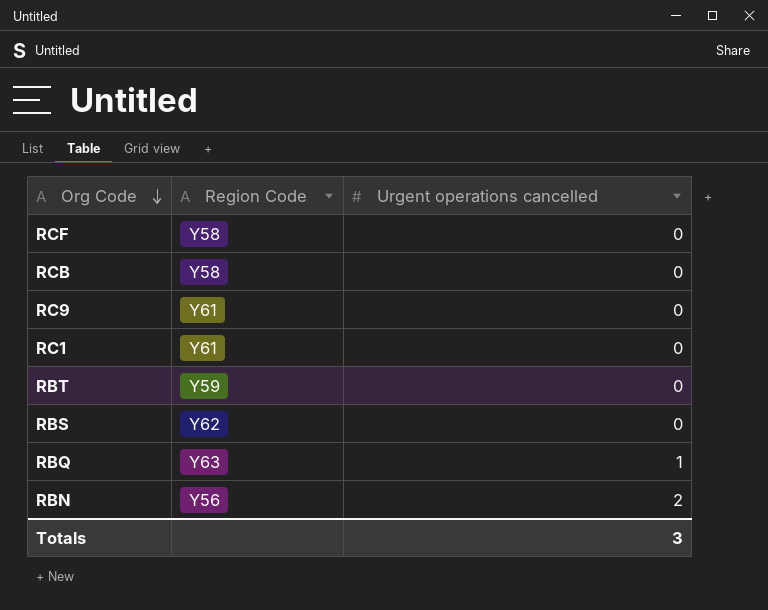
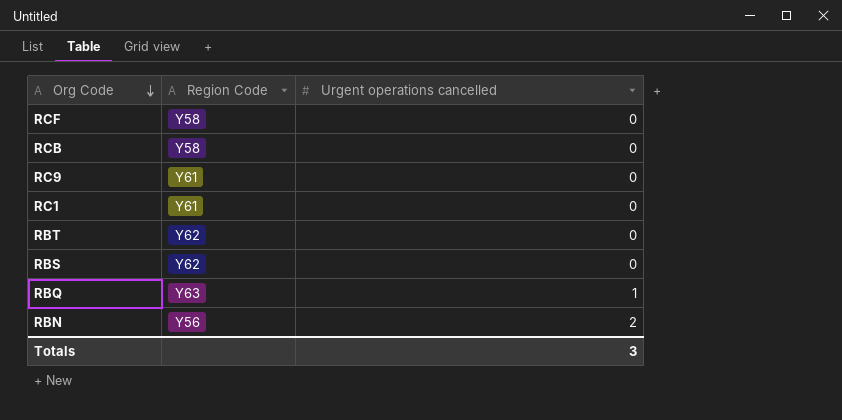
RBT | Region Code: Y59 -> Y62

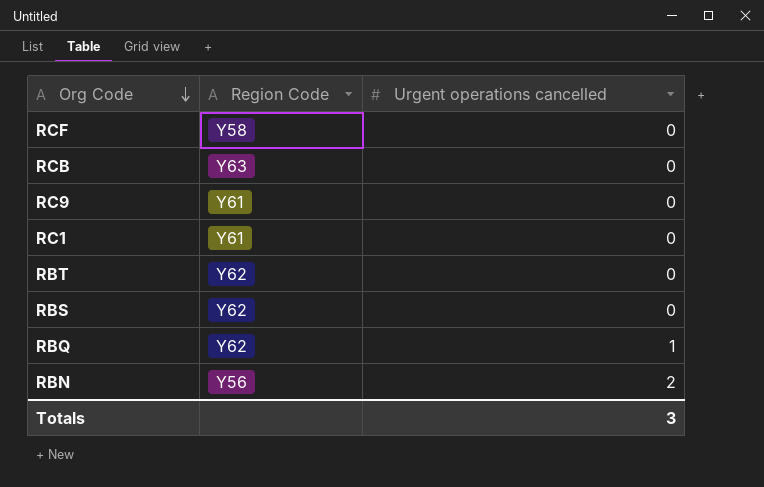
RCB | Region Code: Y58 -> Y63
RBQ | Region Code: Y63 -> Y62

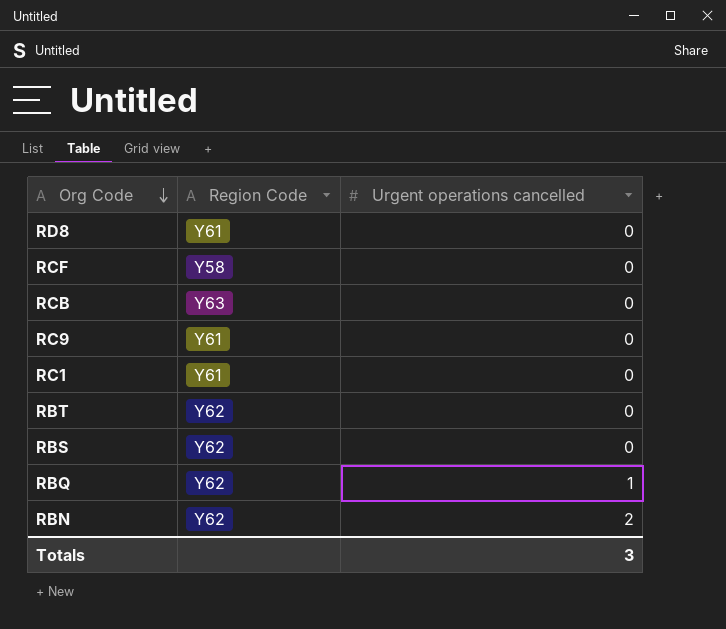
row RD8: none -> Y61 | 0
RBN | Region Code: Y56 -> Y62

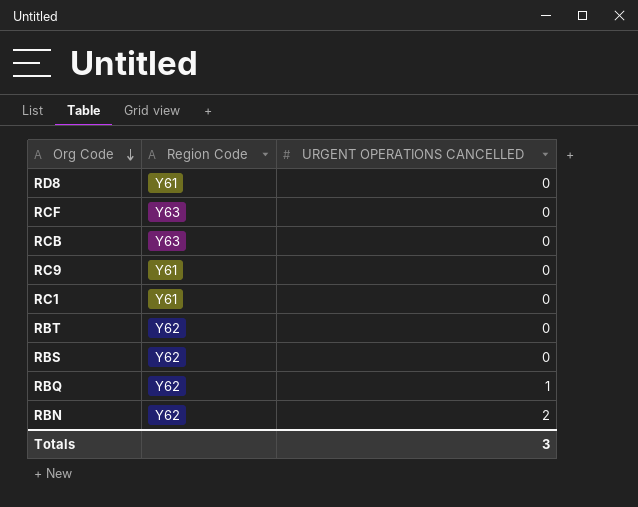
column name: Urgent operations cancelled -> URGENT OPERATIONS CANCELLED
RCF | Region Code: Y58 -> Y63

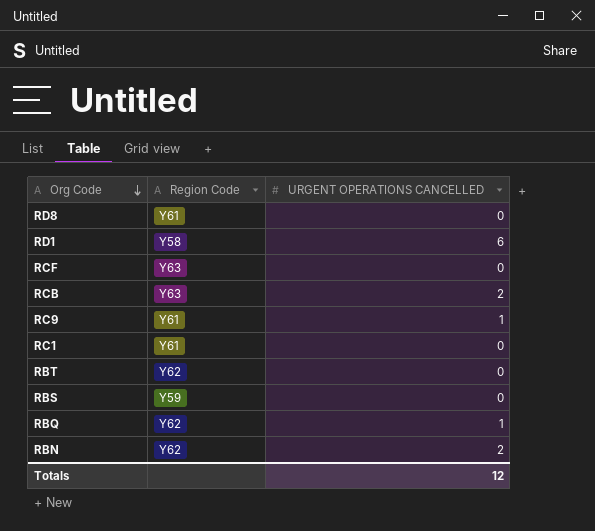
row RD1: none -> Y58 | 6
RCB | URGENT OPERATIONS CANCELLED: 0 -> 2
RC9 | URGENT OPERATIONS CANCELLED: 0 -> 1
RBS | Region Code: Y62 -> Y59
Totals | URGENT OPERATIONS CANCELLED: 3 -> 12

